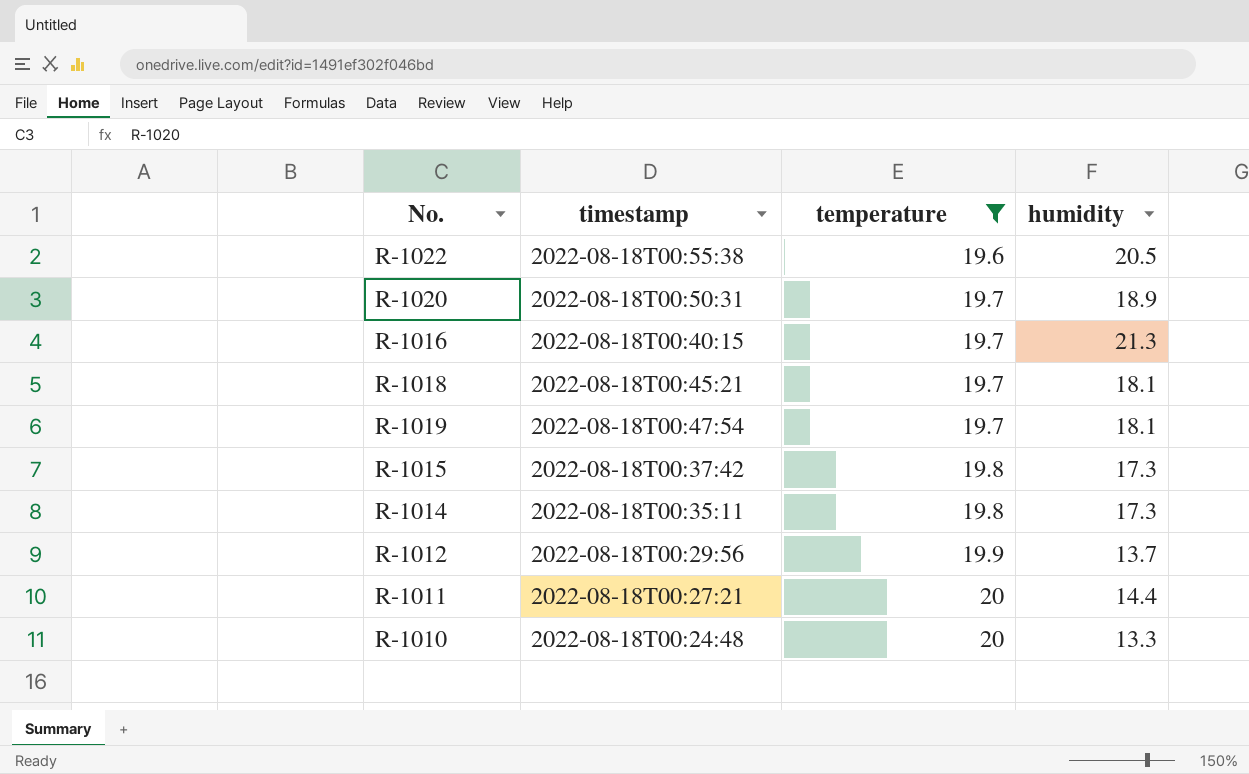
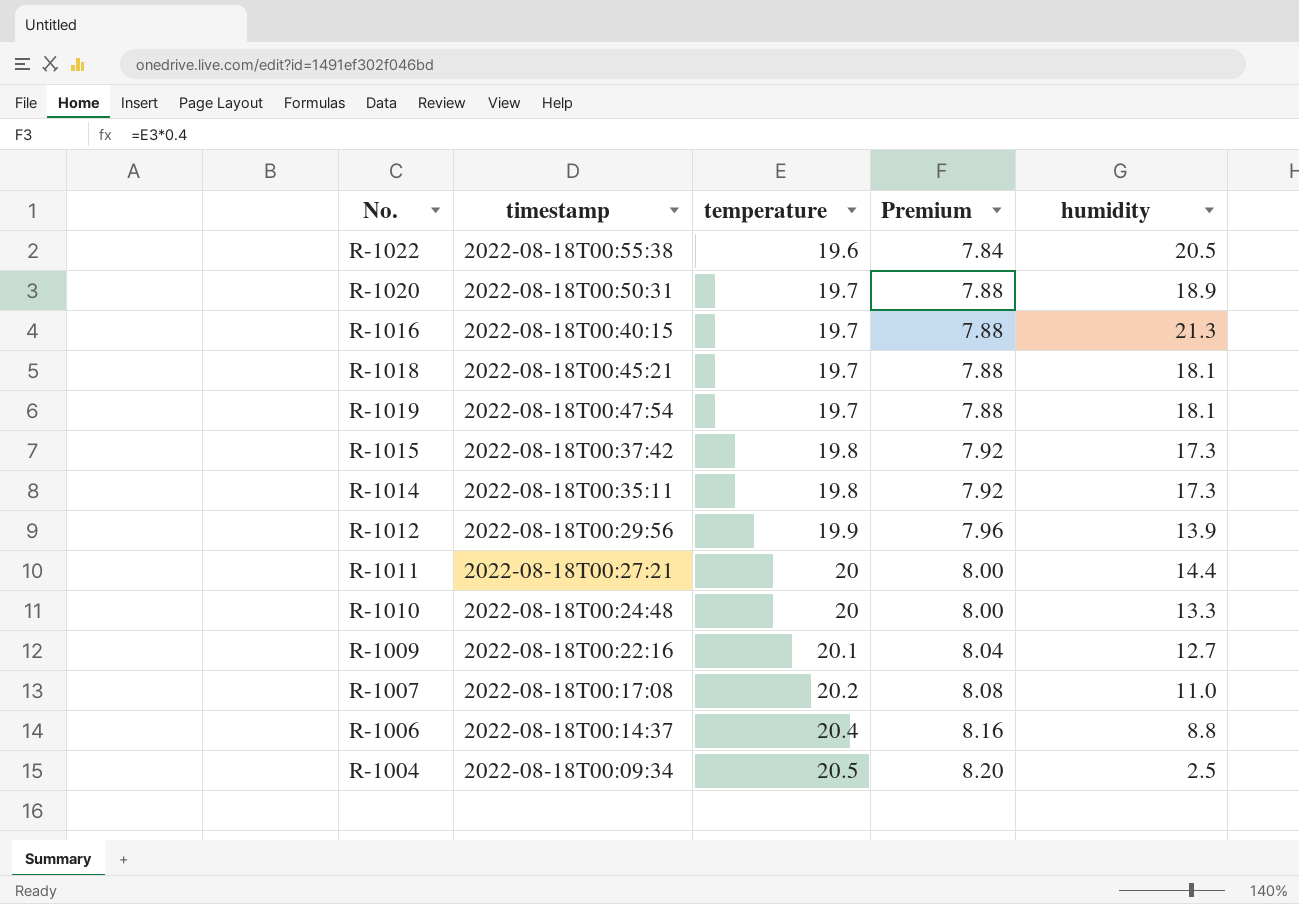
filter: temperature <= 20 -> none
column Premium | formula: none -> [temperature] * 0.4
R-1012 | humidity: 13.7 -> 13.9

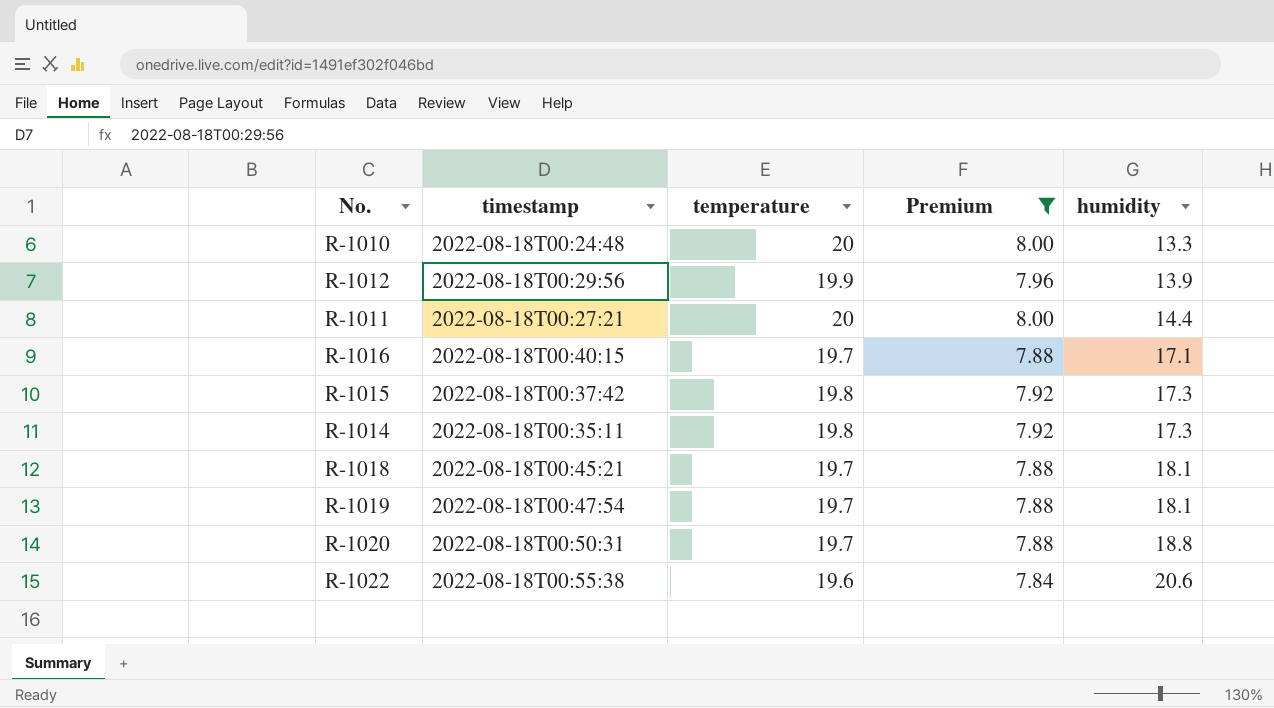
filter: none -> Premium <= 8.00
row order: temperature ascending -> humidity ascending
R-1016 | humidity: 21.3 -> 17.1
R-1020 | humidity: 18.9 -> 18.8
R-1022 | humidity: 20.5 -> 20.6

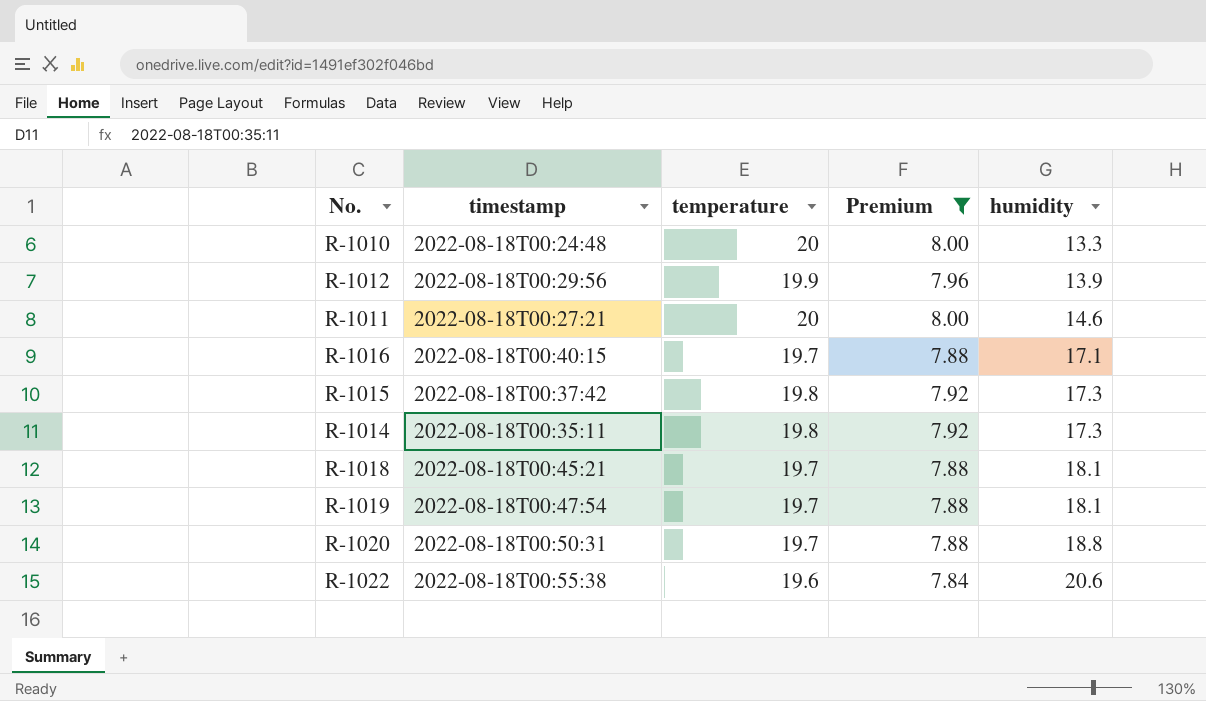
R-1011 | humidity: 14.4 -> 14.6

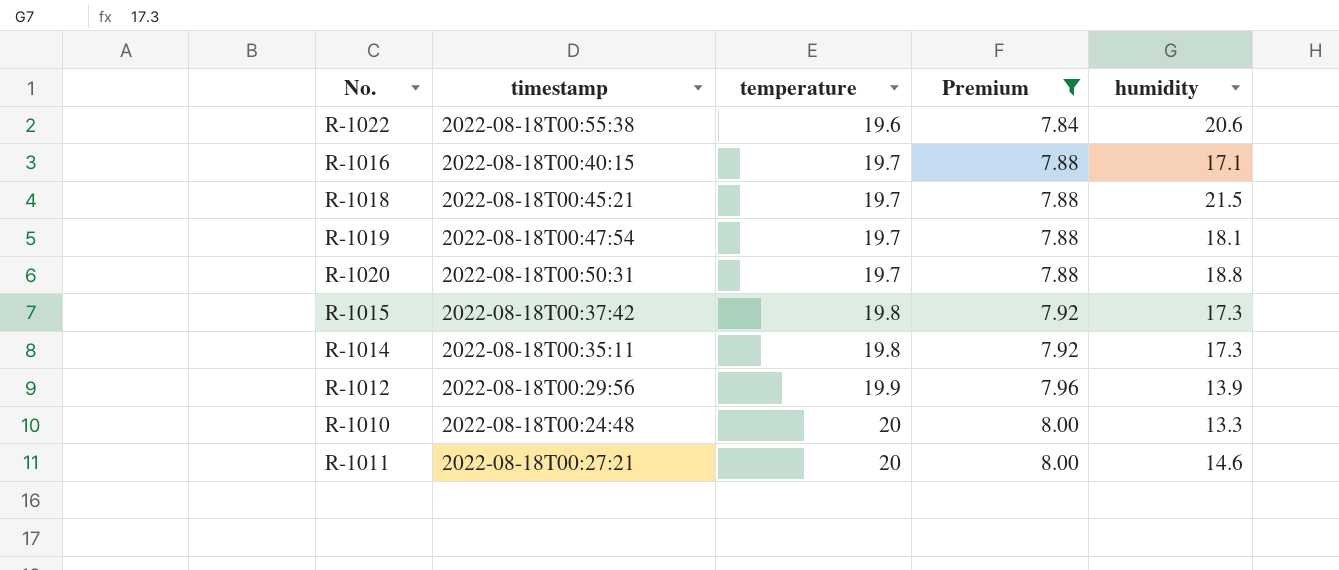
row order: humidity ascending -> temperature ascending
R-1018 | humidity: 18.1 -> 21.5

